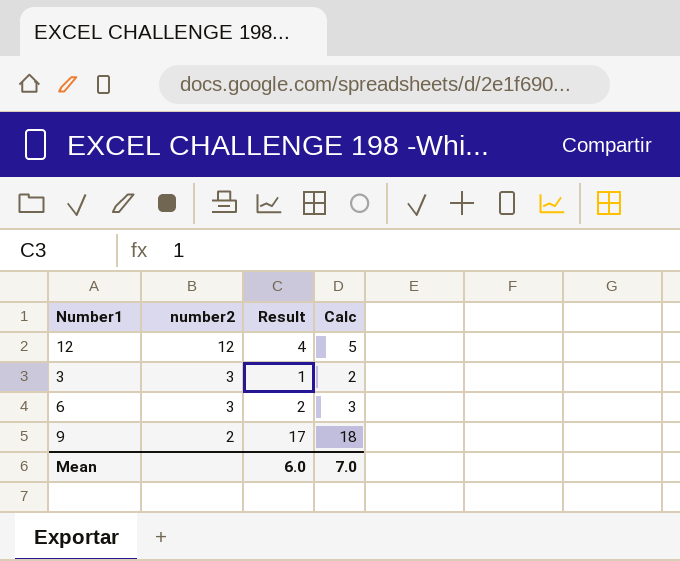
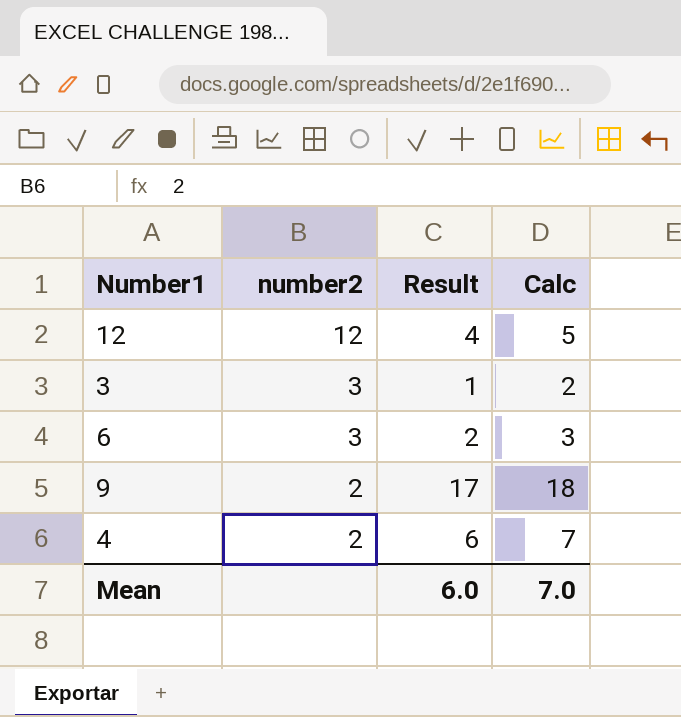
row 4: none -> 2 | 6 | 7

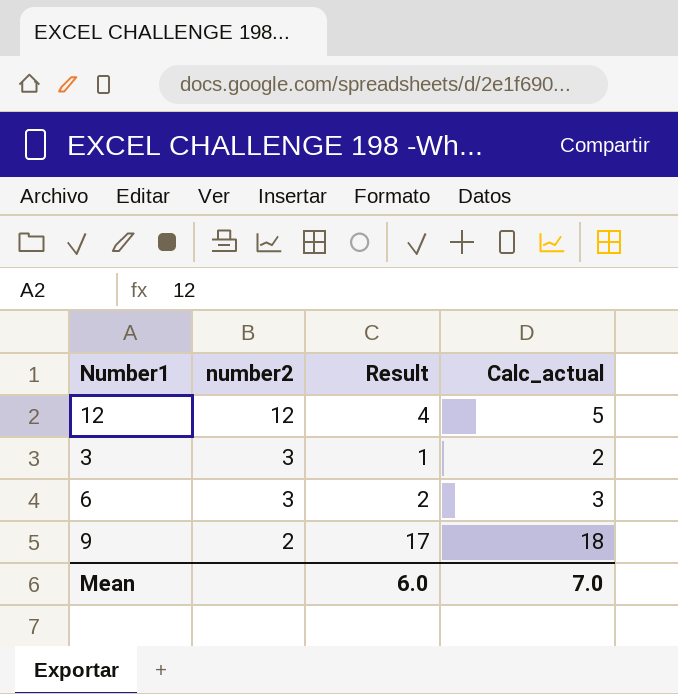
column name: Calc -> Calc_actual
row 4: 2 | 6 | 7 -> none

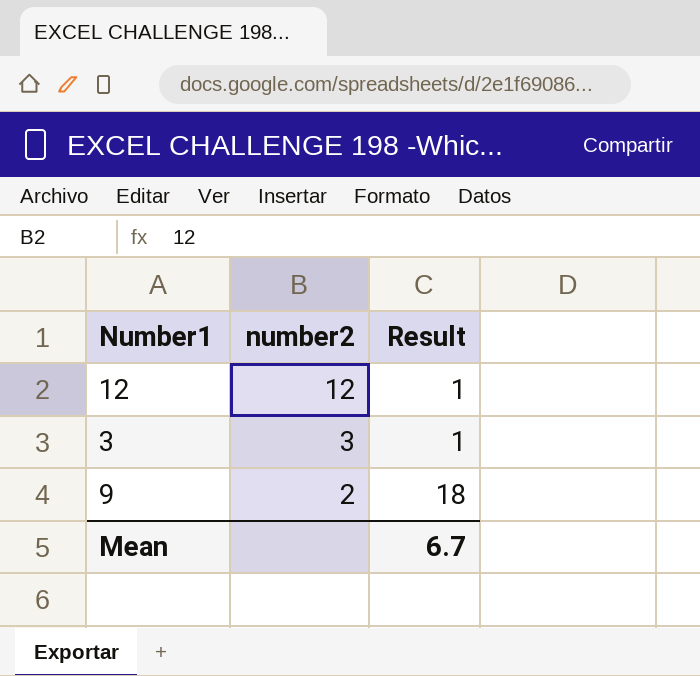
column Calc_actual | formula: [Result] + 1 -> none
row 6: 3 | 2 | 3 -> none
12 | Result: 4 -> 1
9 | Result: 17 -> 18
Mean | Result: 6.0 -> 6.7

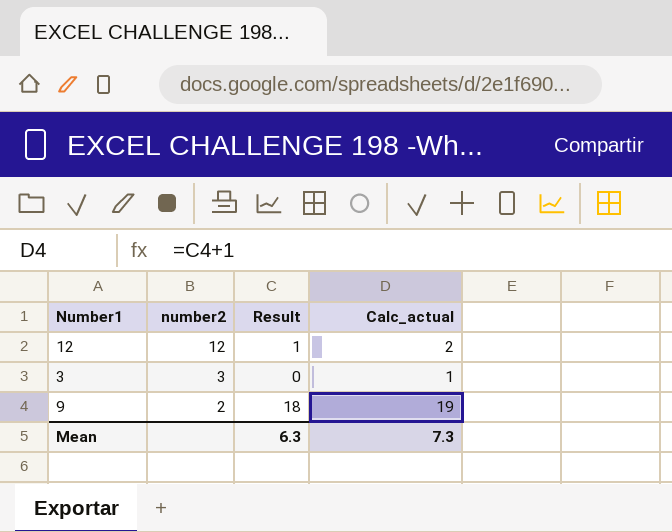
column Calc_actual | formula: none -> [Result] + 1
3 | Result: 1 -> 0
Mean | Result: 6.7 -> 6.3

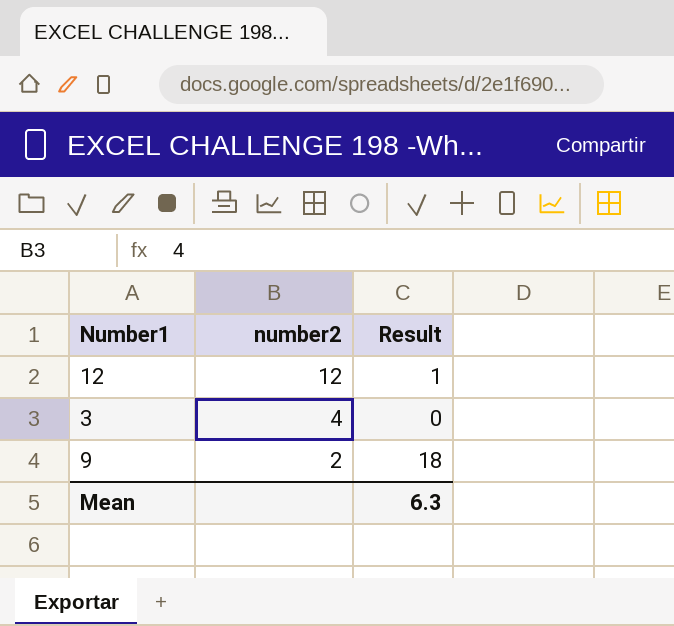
column Calc_actual | formula: [Result] + 1 -> none
3 | number2: 3 -> 4

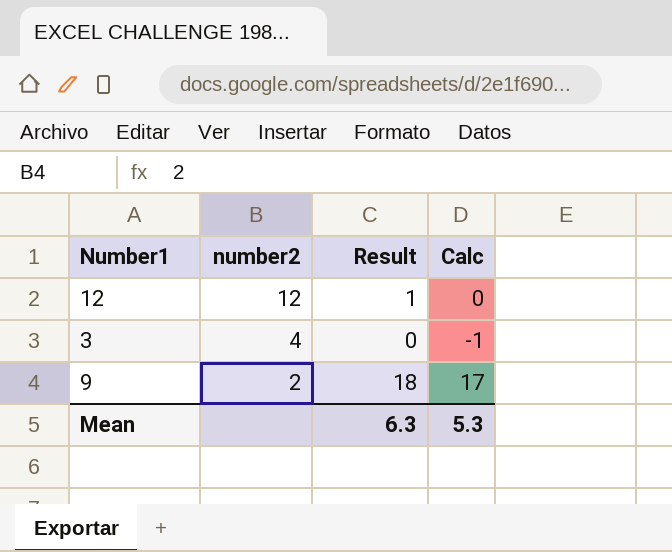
column Calc | formula: none -> [Result] - 1

